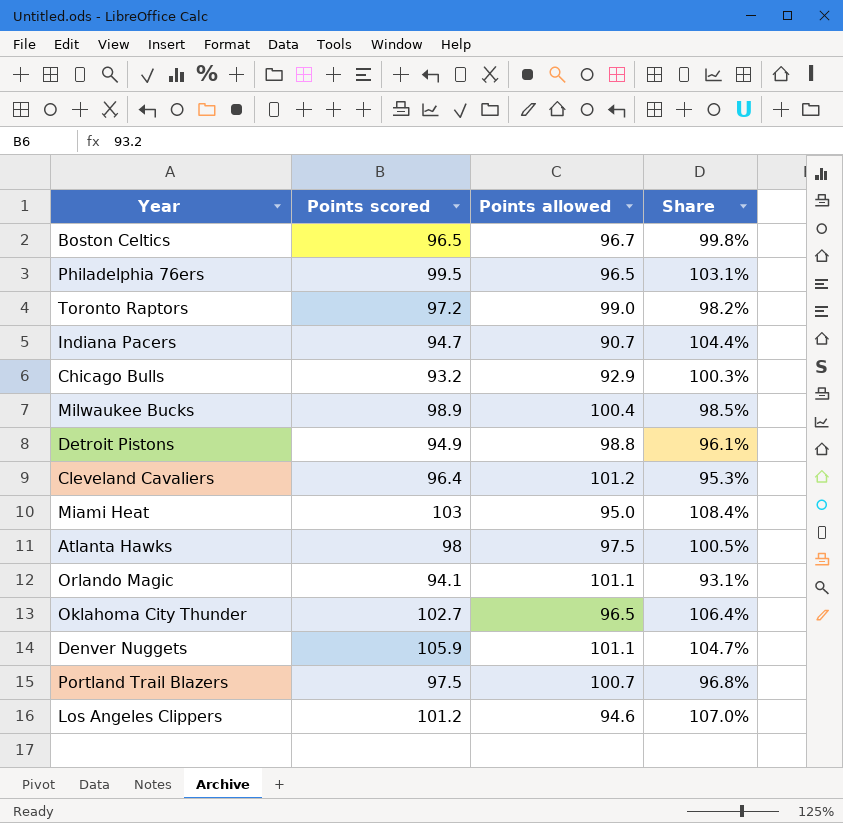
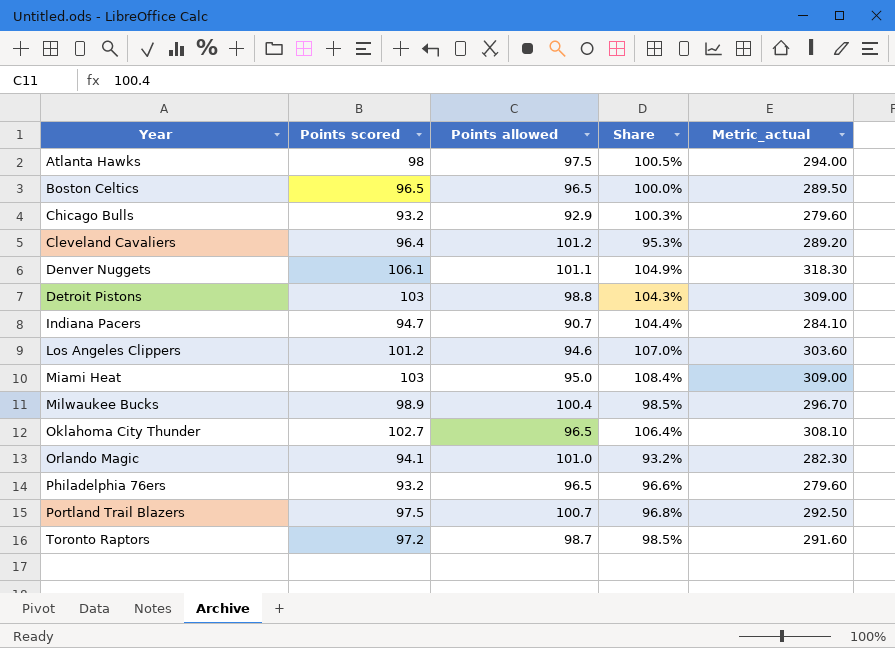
row order: none -> Year ascending
column Metric_actual | formula: none -> [Points scored] * 3
Boston Celtics | Points allowed: 96.7 -> 96.5
Boston Celtics | Share: 99.8% -> 100.0%
Denver Nuggets | Points scored: 105.9 -> 106.1
Denver Nuggets | Share: 104.7% -> 104.9%
Detroit Pistons | Points scored: 94.9 -> 103
Detroit Pistons | Share: 96.1% -> 104.3%
Orlando Magic | Points allowed: 101.1 -> 101.0
Orlando Magic | Share: 93.1% -> 93.2%
Philadelphia 76ers | Points scored: 99.5 -> 93.2
Philadelphia 76ers | Share: 103.1% -> 96.6%
Toronto Raptors | Points allowed: 99.0 -> 98.7
Toronto Raptors | Share: 98.2% -> 98.5%

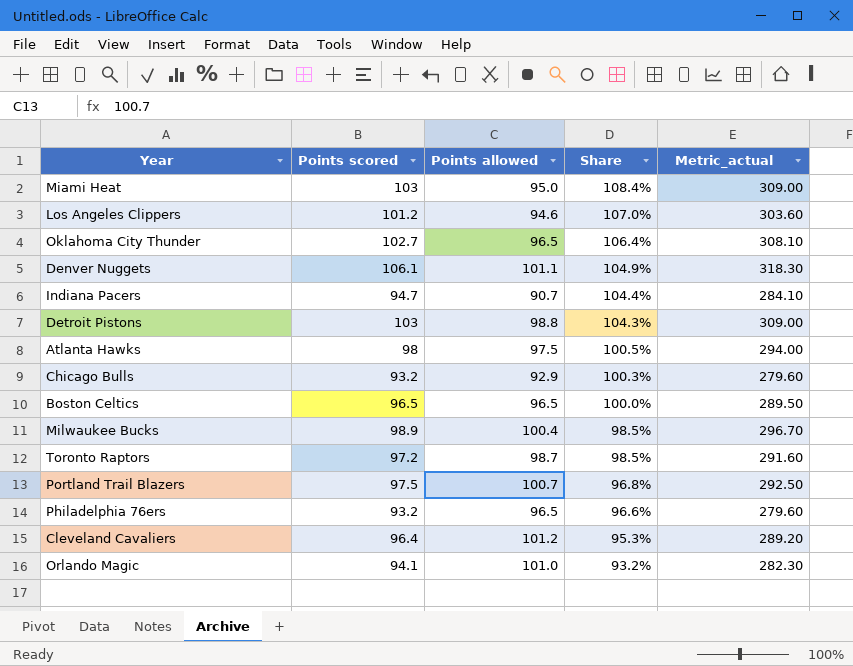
row order: Year ascending -> Share descending

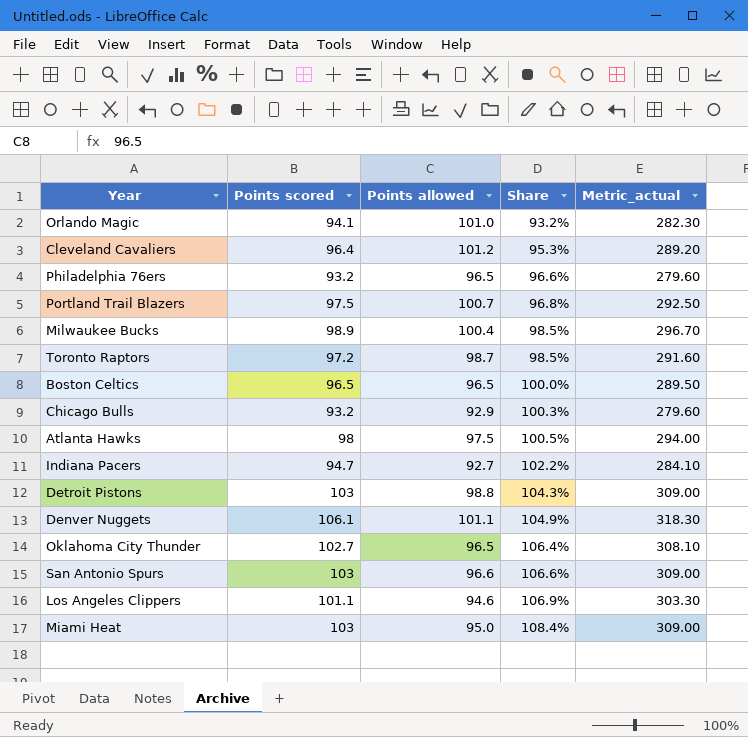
row order: Share descending -> Share ascending
Indiana Pacers | Points allowed: 90.7 -> 92.7
Indiana Pacers | Share: 104.4% -> 102.2%
row San Antonio Spurs: none -> 103 | 96.6 | 106.6% | 309.00
Los Angeles Clippers | Points scored: 101.2 -> 101.1
Los Angeles Clippers | Share: 107.0% -> 106.9%
Los Angeles Clippers | Metric_actual: 303.60 -> 303.30

